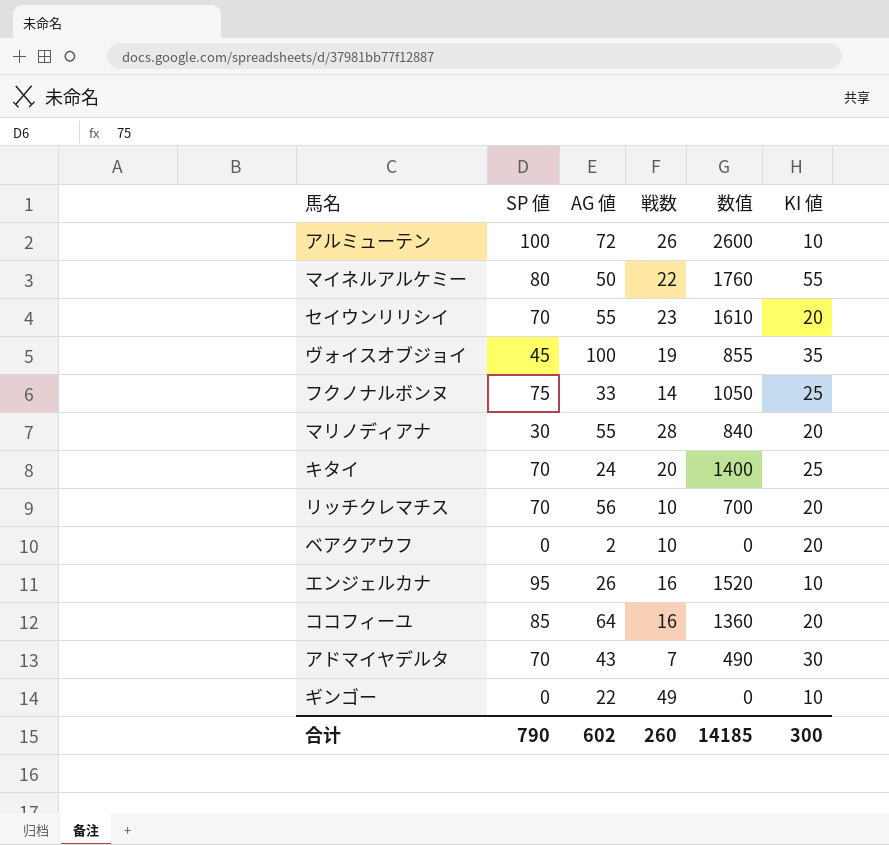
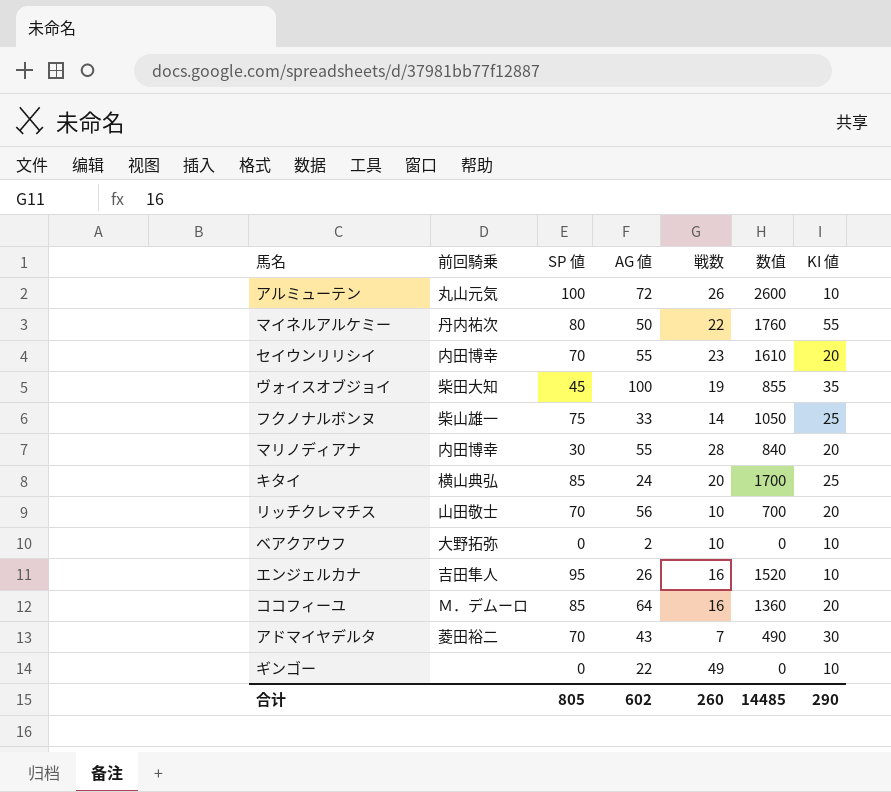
column 前回騎乗 | position: none -> 2
キタイ | SP 値: 70 -> 85
キタイ | 数值: 1400 -> 1700
ベアクアウフ | KI 値: 20 -> 10
合计 | SP 値: 790 -> 805
合计 | 数值: 14185 -> 14485
合计 | KI 値: 300 -> 290

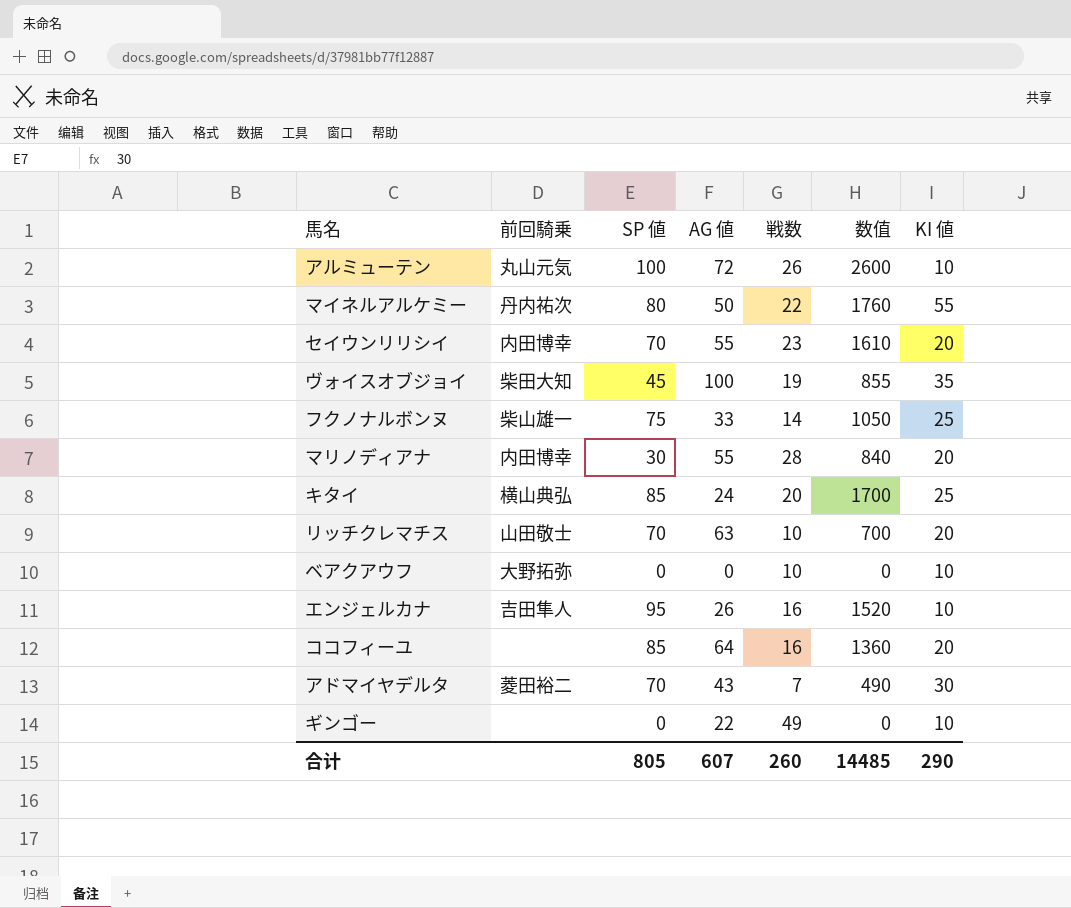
リッチクレマチス | AG 値: 56 -> 63
ベアクアウフ | AG 値: 2 -> 0
ココフィーユ | 前回騎乗: Ｍ．デムーロ -> none
合计 | AG 値: 602 -> 607

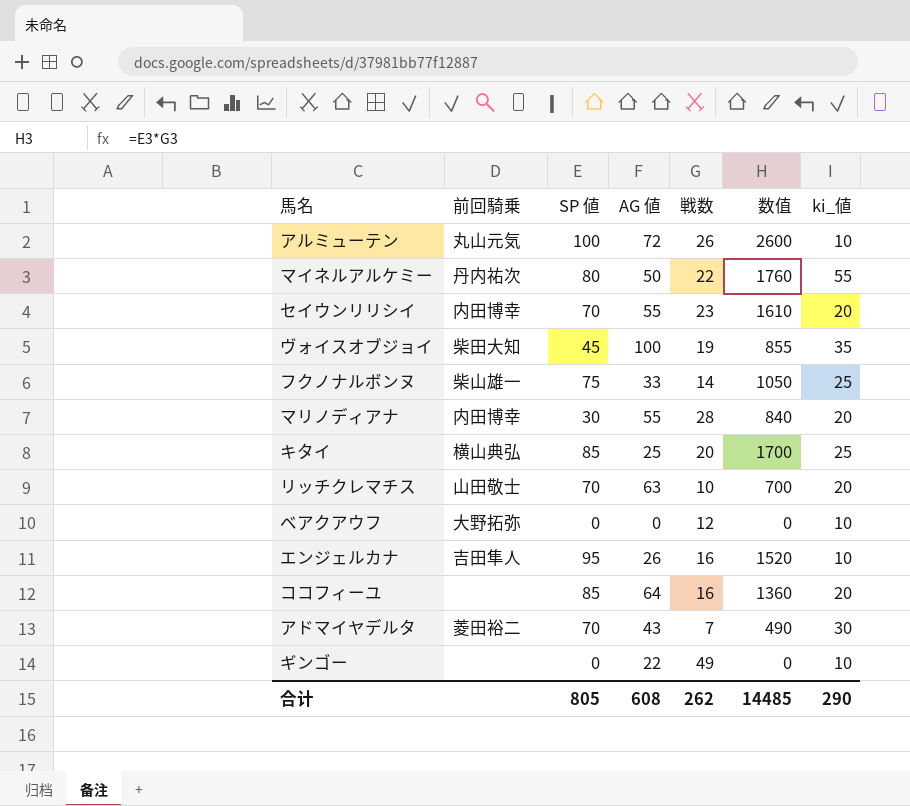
column name: KI 値 -> ki_値
キタイ | AG 値: 24 -> 25
ベアクアウフ | 戦数: 10 -> 12
合计 | AG 値: 607 -> 608
合计 | 戦数: 260 -> 262

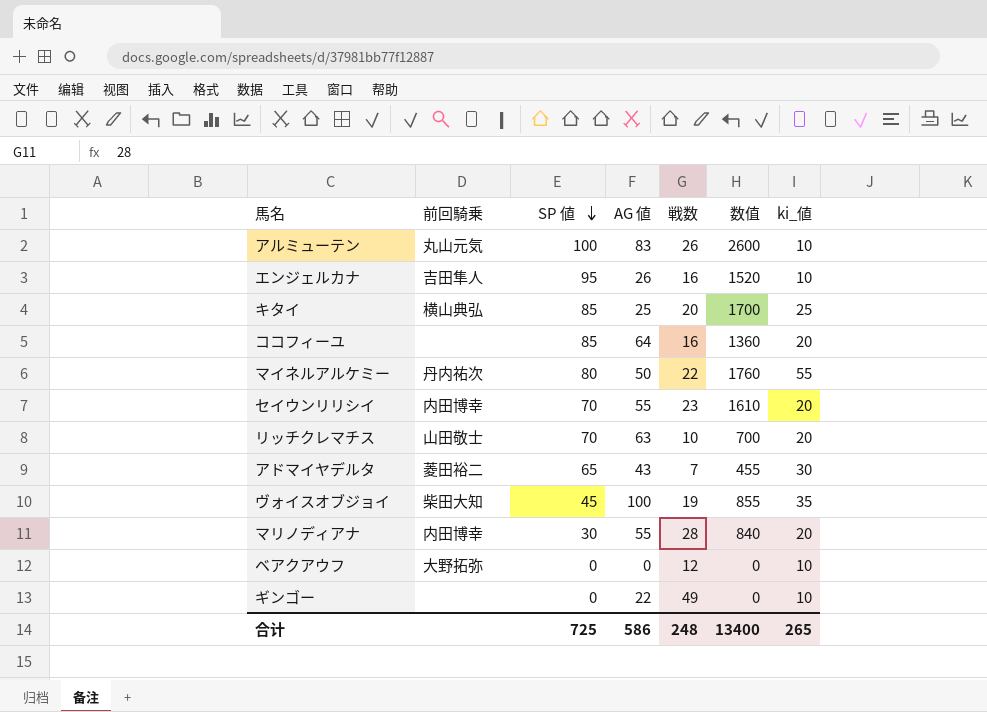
row order: none -> SP 値 descending
row フクノナルボンヌ: 柴山雄一 | 75 | 33 | 14 | 1050 | 25 -> none
アルミューテン | AG 値: 72 -> 83
アドマイヤデルタ | SP 値: 70 -> 65
アドマイヤデルタ | 数值: 490 -> 455
合计 | SP 値: 805 -> 725
合计 | AG 値: 608 -> 586
合计 | 戦数: 262 -> 248
合计 | 数值: 14485 -> 13400
合计 | ki_値: 290 -> 265

